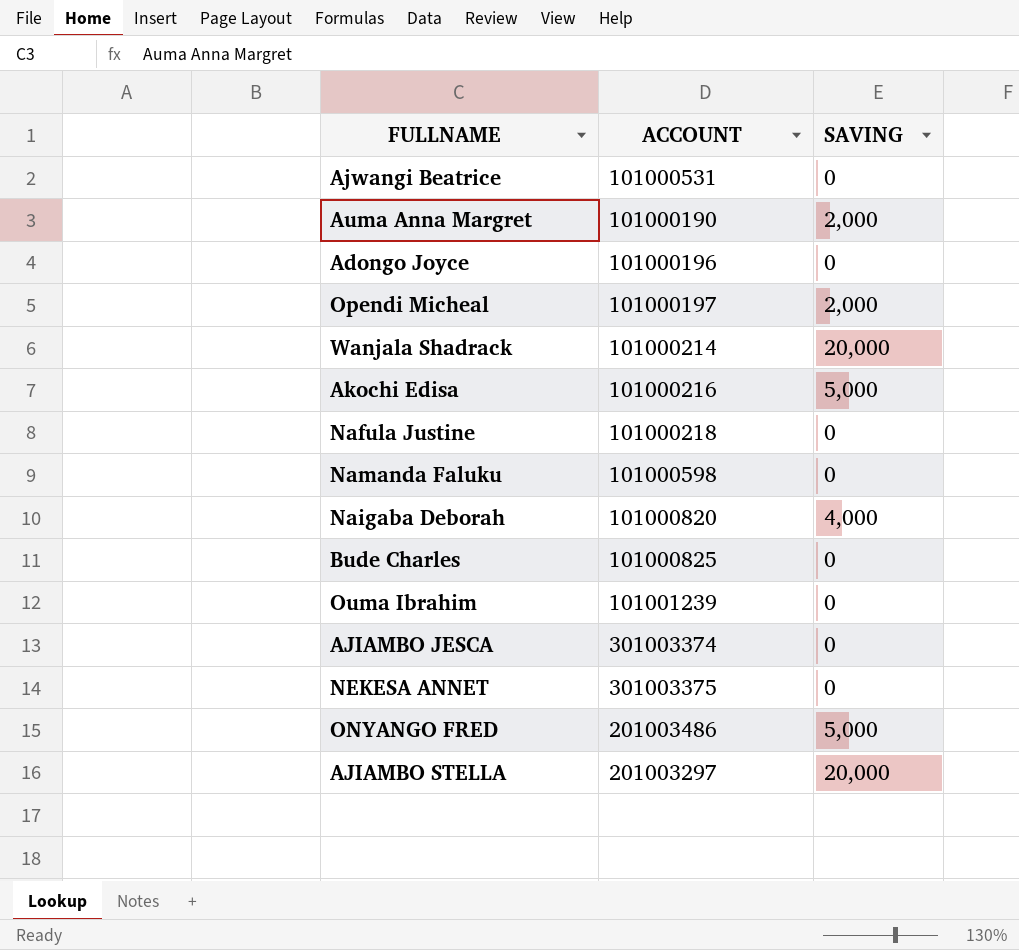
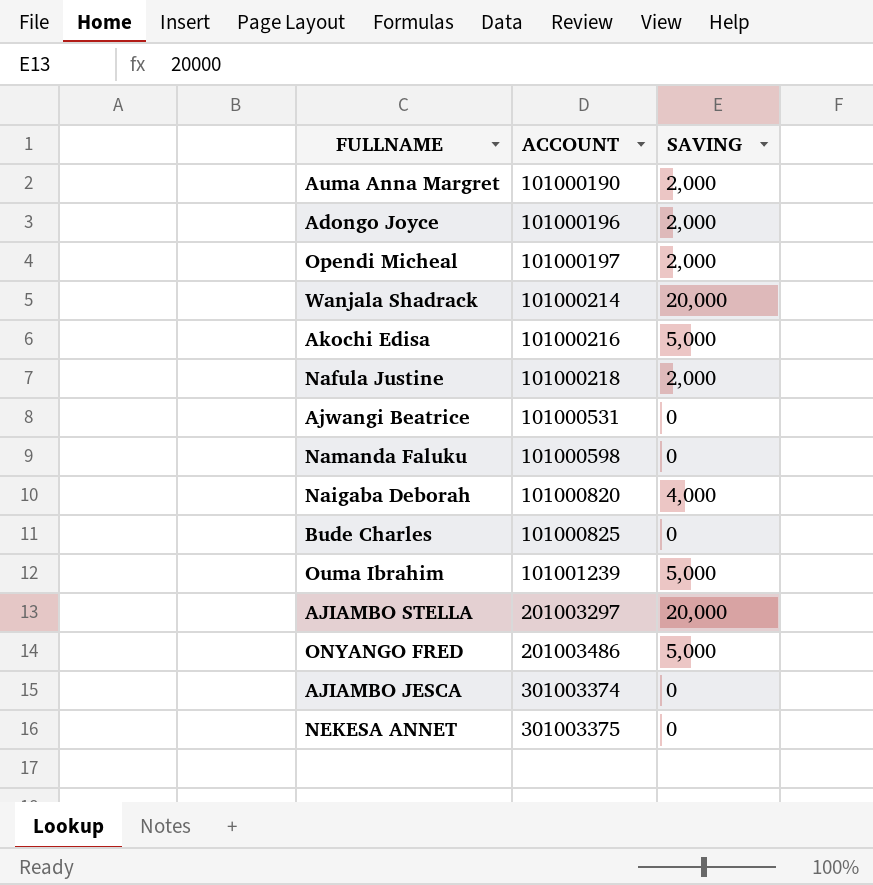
row order: none -> ACCOUNT ascending
Adongo Joyce | SAVING: 0 -> 2,000
Nafula Justine | SAVING: 0 -> 2,000
Ouma Ibrahim | SAVING: 0 -> 5,000

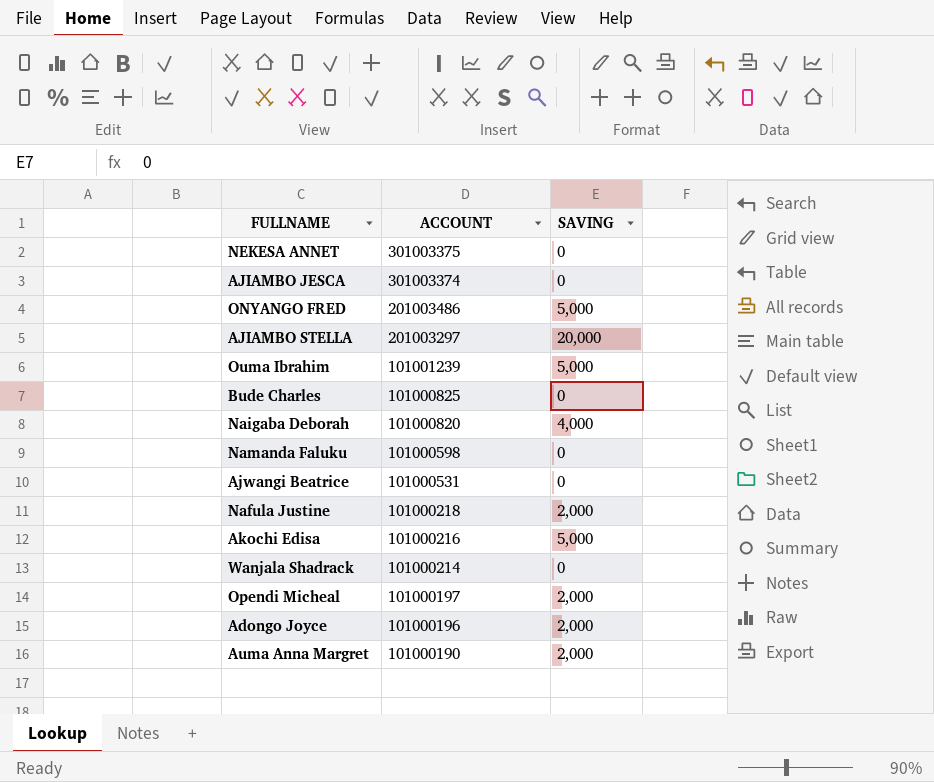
row order: ACCOUNT ascending -> ACCOUNT descending
Wanjala Shadrack | SAVING: 20,000 -> 0

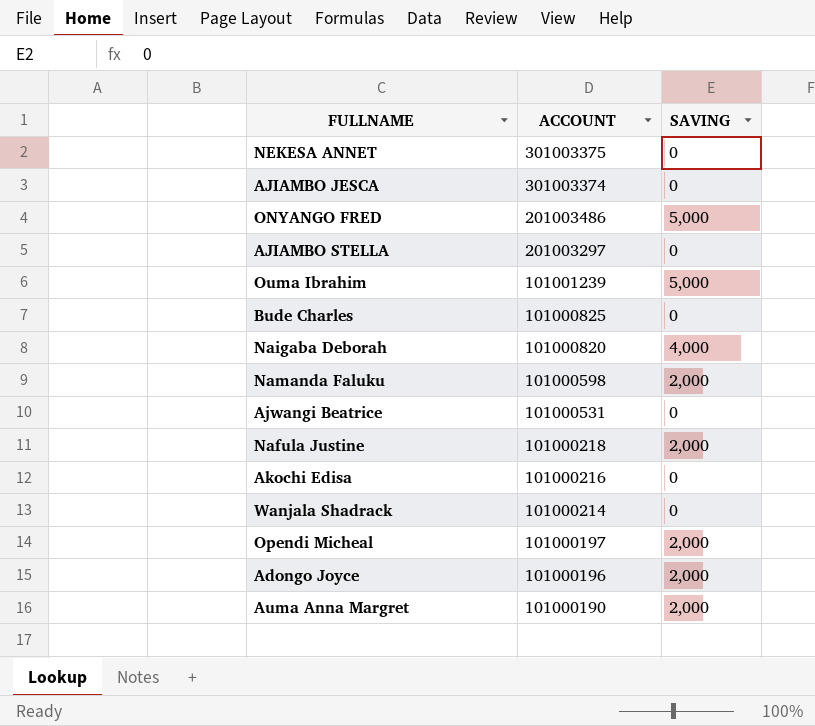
AJIAMBO STELLA | SAVING: 20,000 -> 0
Namanda Faluku | SAVING: 0 -> 2,000
Akochi Edisa | SAVING: 5,000 -> 0

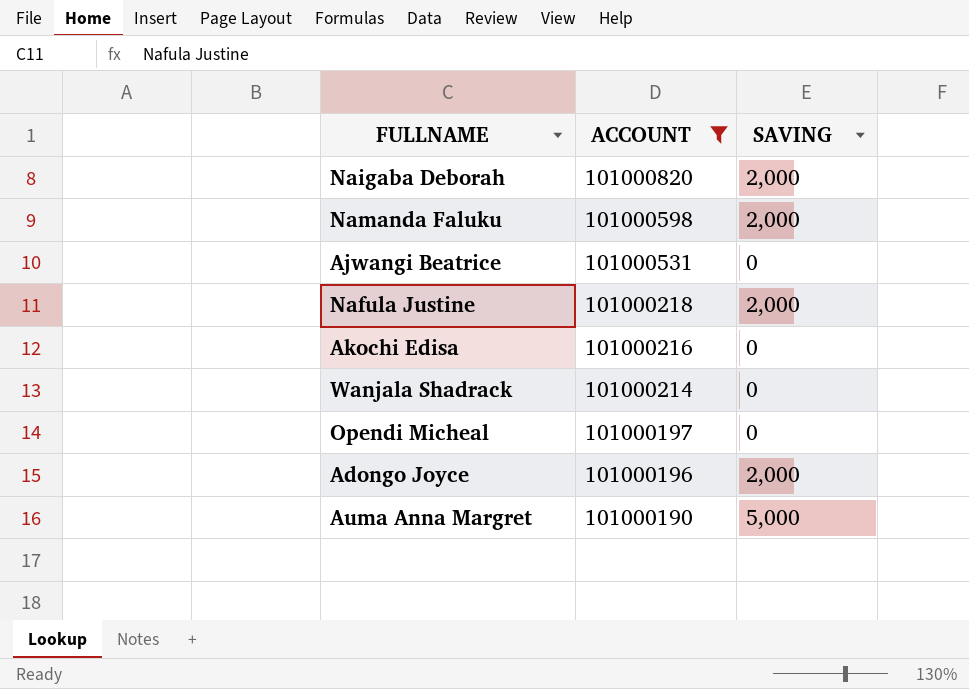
filter: none -> ACCOUNT <= 101000820
Naigaba Deborah | SAVING: 4,000 -> 2,000
Opendi Micheal | SAVING: 2,000 -> 0
Auma Anna Margret | SAVING: 2,000 -> 5,000

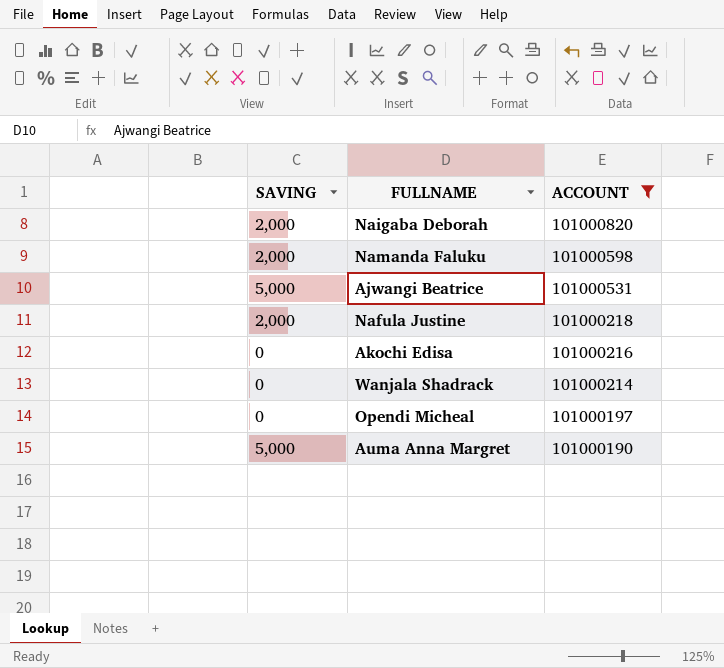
column SAVING | position: 3 -> 1
row Adongo Joyce: 101000196 | 2,000 -> none
Ajwangi Beatrice | SAVING: 0 -> 5,000

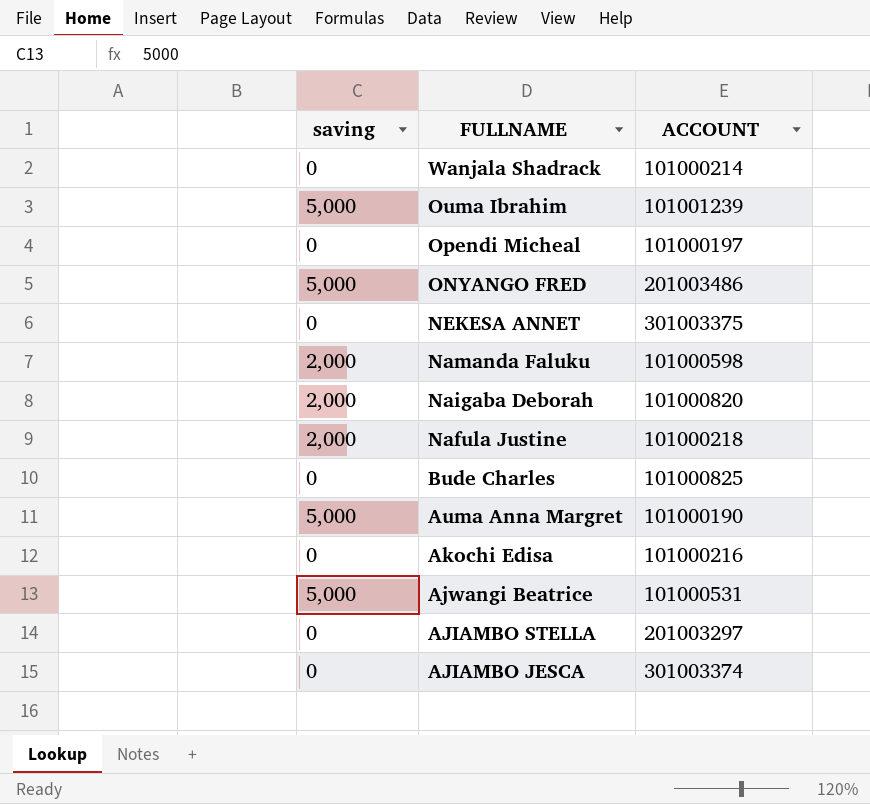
filter: ACCOUNT <= 101000820 -> none
row order: ACCOUNT descending -> FULLNAME descending
column name: SAVING -> saving

